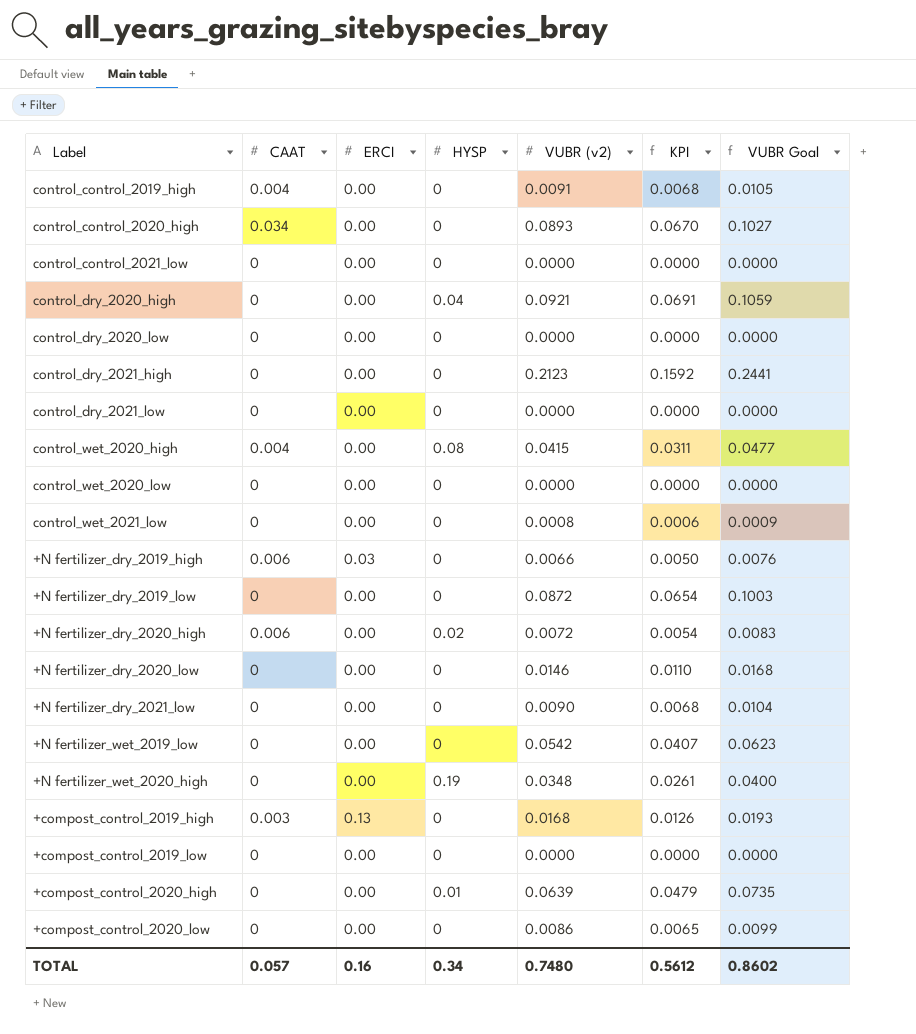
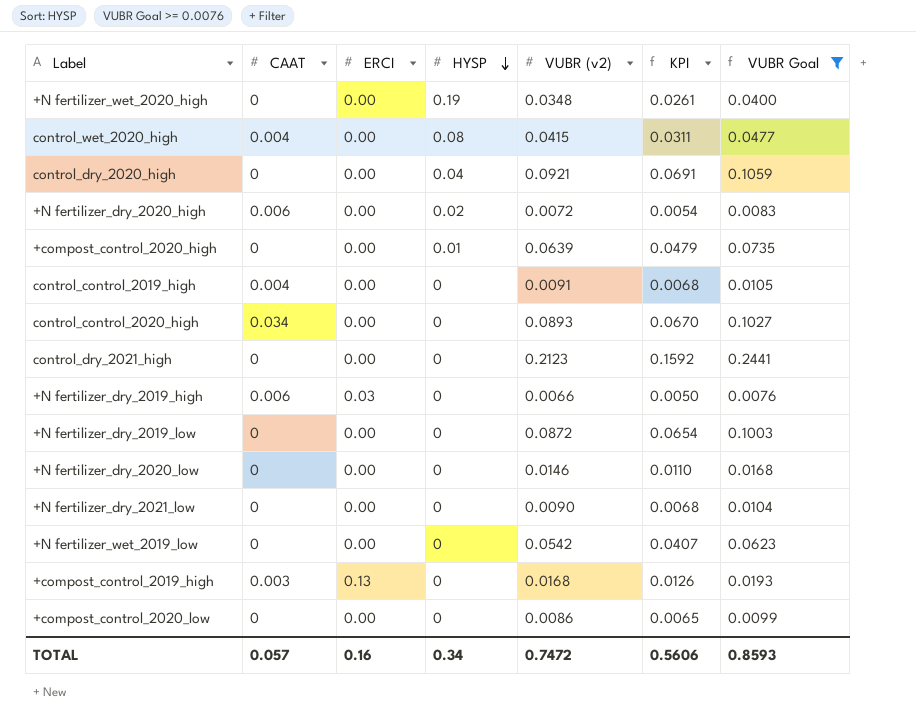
filter: none -> VUBR Goal >= 0.0076
row order: none -> HYSP descending
TOTAL | VUBR (v2): 0.7480 -> 0.7472
TOTAL | KPI: 0.5612 -> 0.5606
TOTAL | VUBR Goal: 0.8602 -> 0.8593

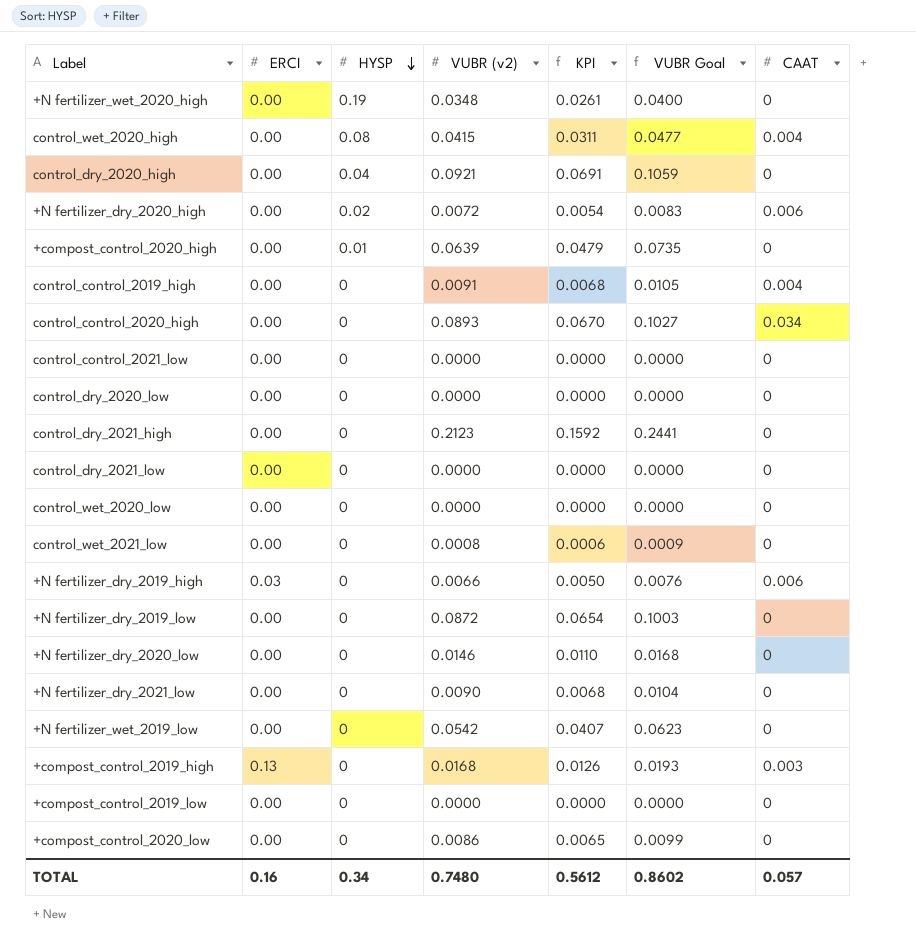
filter: VUBR Goal >= 0.0076 -> none
column CAAT | position: 2 -> 7
TOTAL | VUBR (v2): 0.7472 -> 0.7480
TOTAL | KPI: 0.5606 -> 0.5612
TOTAL | VUBR Goal: 0.8593 -> 0.8602

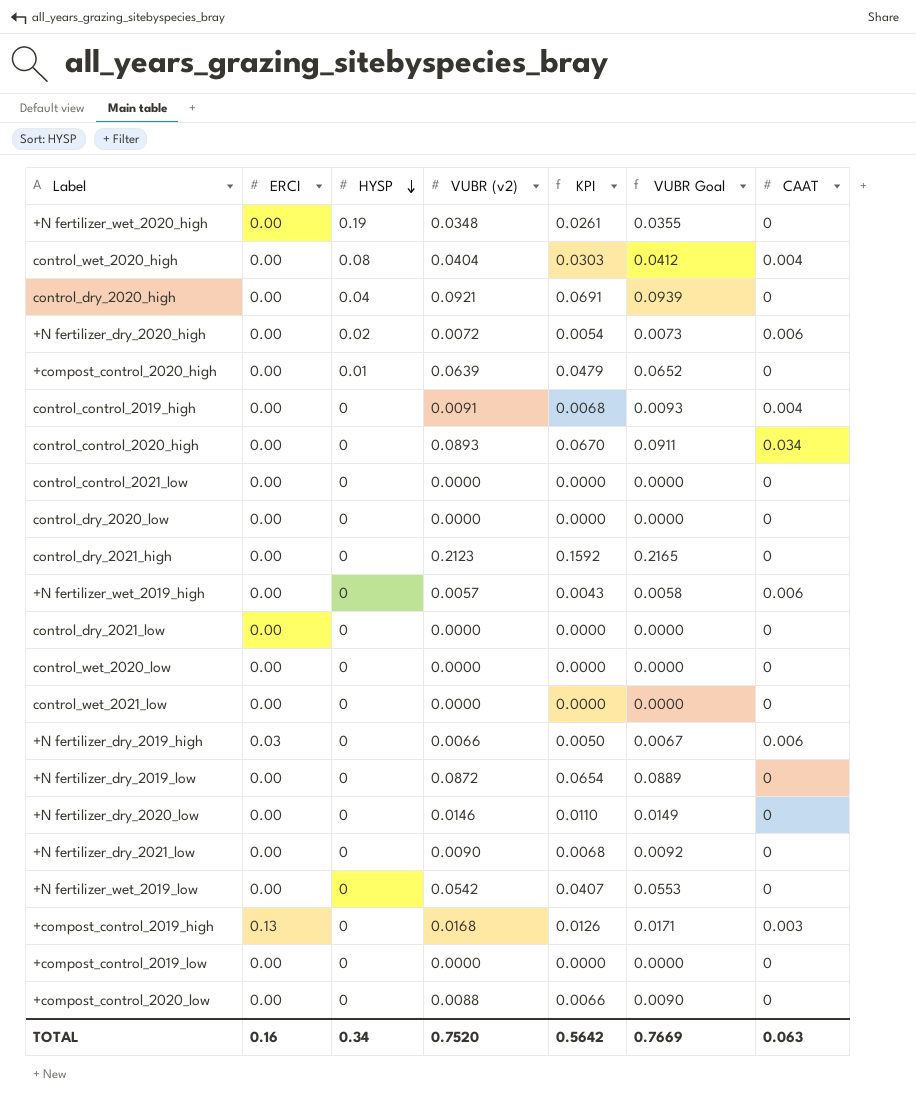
column VUBR Goal | formula: [VUBR (v2)] * 1.15 -> [VUBR (v2)] * 1.02
control_wet_2020_high | VUBR (v2): 0.0415 -> 0.0404
control_wet_2020_high | KPI: 0.0311 -> 0.0303
row +N fertilizer_wet_2019_high: none -> 0.00 | 0 | 0.0057 | 0.0043 | 0.0058 | 0.006
control_wet_2021_low | VUBR (v2): 0.0008 -> 0.0000
control_wet_2021_low | KPI: 0.0006 -> 0.0000
+compost_control_2020_low | VUBR (v2): 0.0086 -> 0.0088
+compost_control_2020_low | KPI: 0.0065 -> 0.0066
TOTAL | VUBR (v2): 0.7480 -> 0.7520
TOTAL | KPI: 0.5612 -> 0.5642
TOTAL | VUBR Goal: 0.8602 -> 0.7669
TOTAL | CAAT: 0.057 -> 0.063

